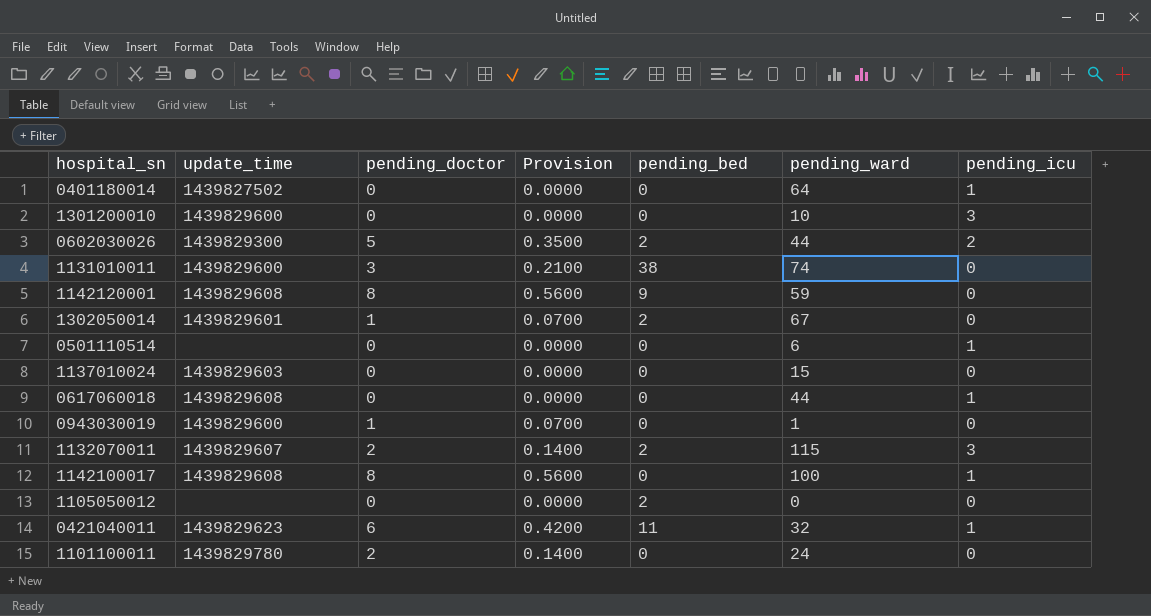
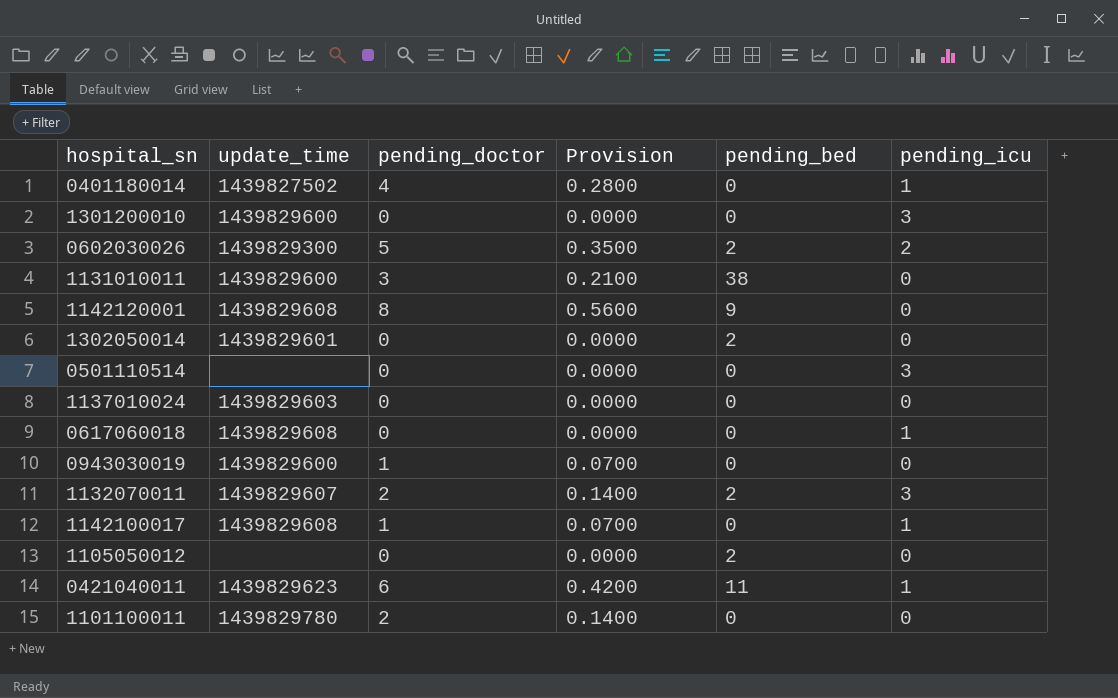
column pending_ward | position: 6 -> none
0401180014 | pending_doctor: 0 -> 4
0401180014 | Provision: 0.0000 -> 0.2800
1302050014 | pending_doctor: 1 -> 0
1302050014 | Provision: 0.0700 -> 0.0000
0501110514 | pending_icu: 1 -> 3
1142100017 | pending_doctor: 8 -> 1
1142100017 | Provision: 0.5600 -> 0.0700

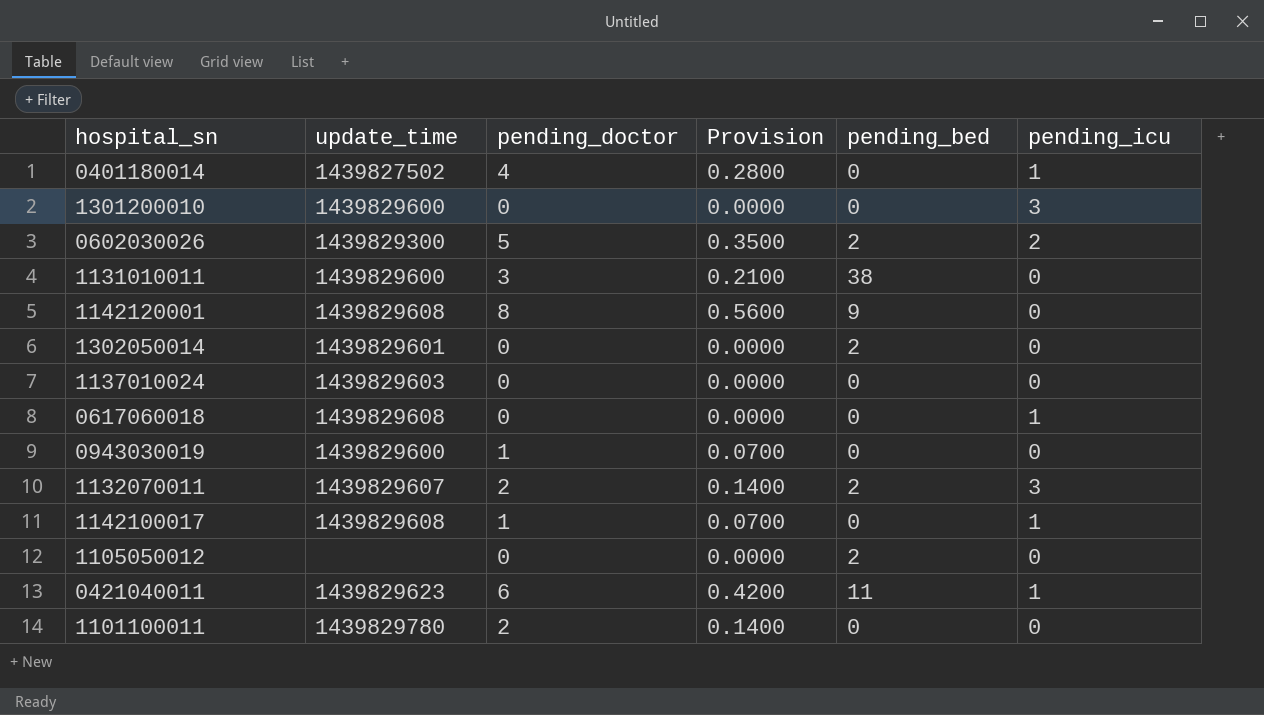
row 0501110514: none | 0 | 0.0000 | 0 | 3 -> none

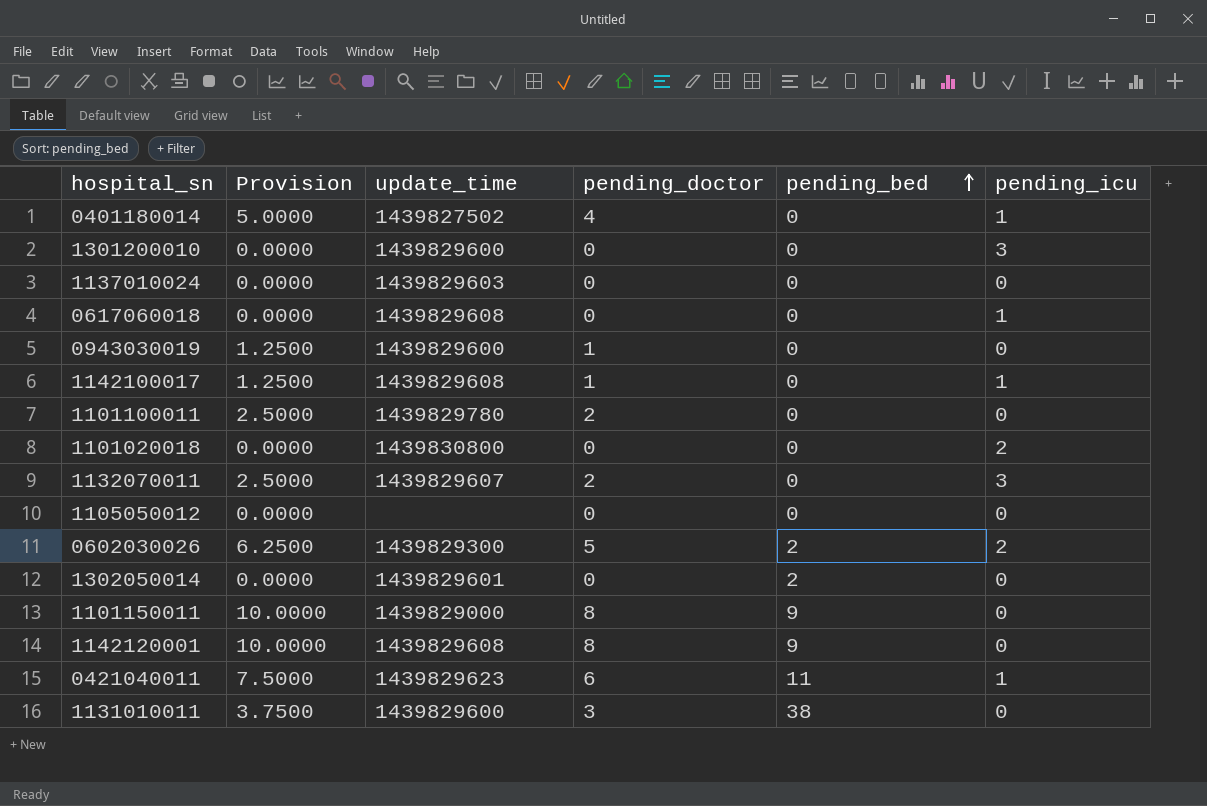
row order: none -> pending_bed ascending
column Provision | formula: [pending_doctor] * 0.07 -> [pending_doctor] * 1.25
column Provision | position: 4 -> 2
row 1101020018: none -> 0.0000 | 1439830800 | 0 | 0 | 2
1132070011 | pending_bed: 2 -> 0
1105050012 | pending_bed: 2 -> 0
row 1101150011: none -> 10.0000 | 1439829000 | 8 | 9 | 0

